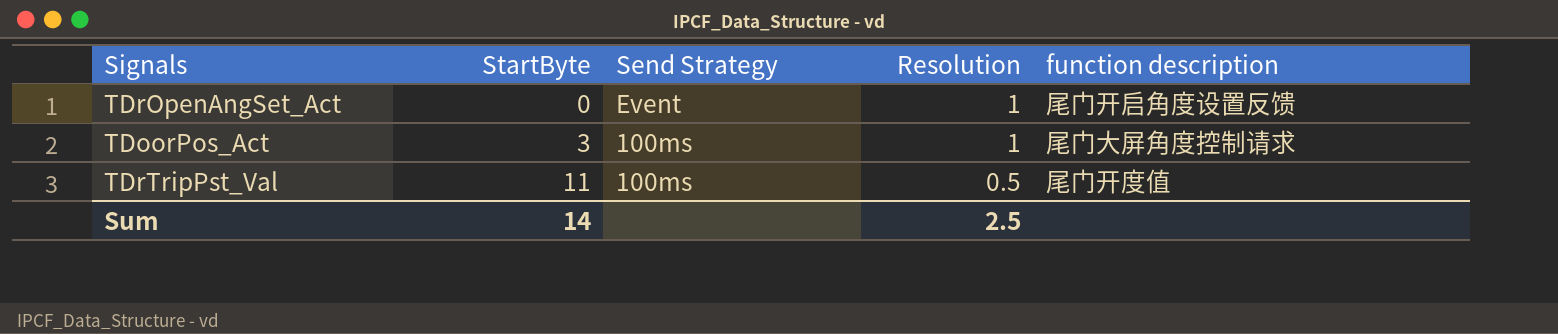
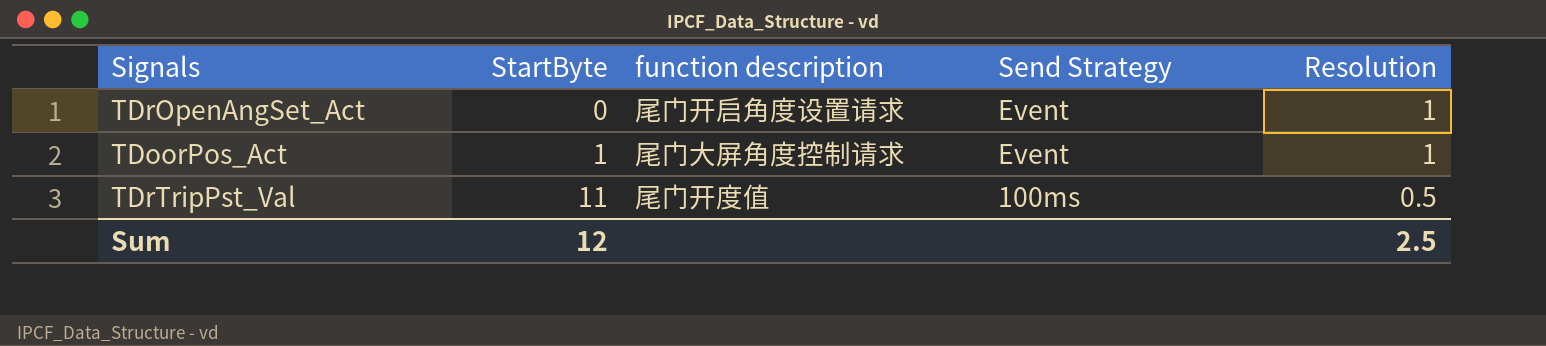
column function description | position: 5 -> 3
TDrOpenAngSet_Act | function description: 尾门开启角度设置反馈 -> 尾门开启角度设置请求
TDoorPos_Act | StartByte: 3 -> 1
TDoorPos_Act | Send Strategy: 100ms -> Event
Sum | StartByte: 14 -> 12

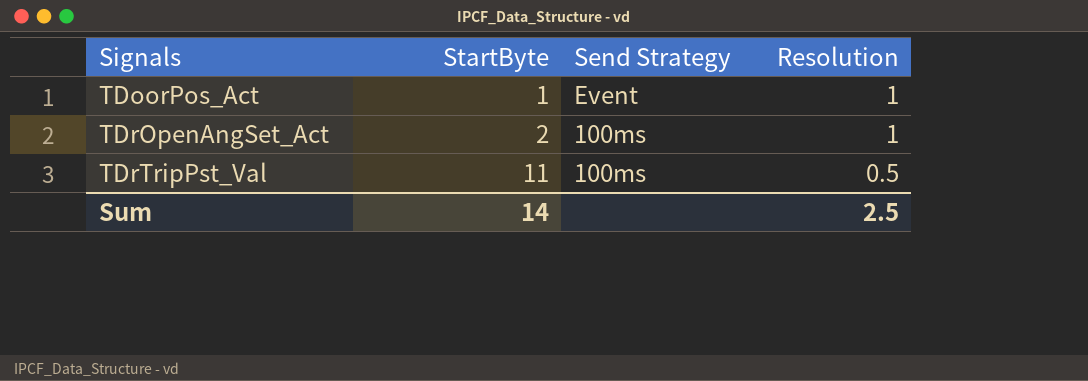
row order: StartByte ascending -> Signals ascending
column function description | position: 3 -> none
TDrOpenAngSet_Act | StartByte: 0 -> 2
TDrOpenAngSet_Act | Send Strategy: Event -> 100ms
Sum | StartByte: 12 -> 14

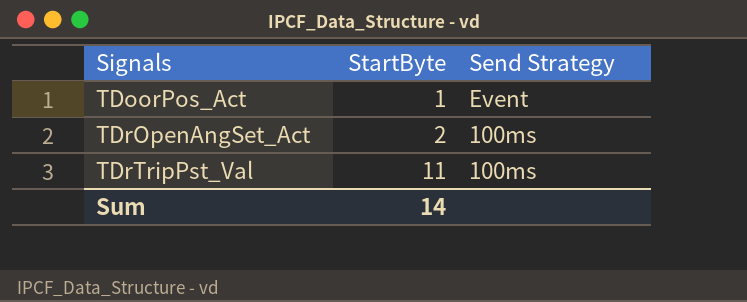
column Resolution | position: 4 -> none

